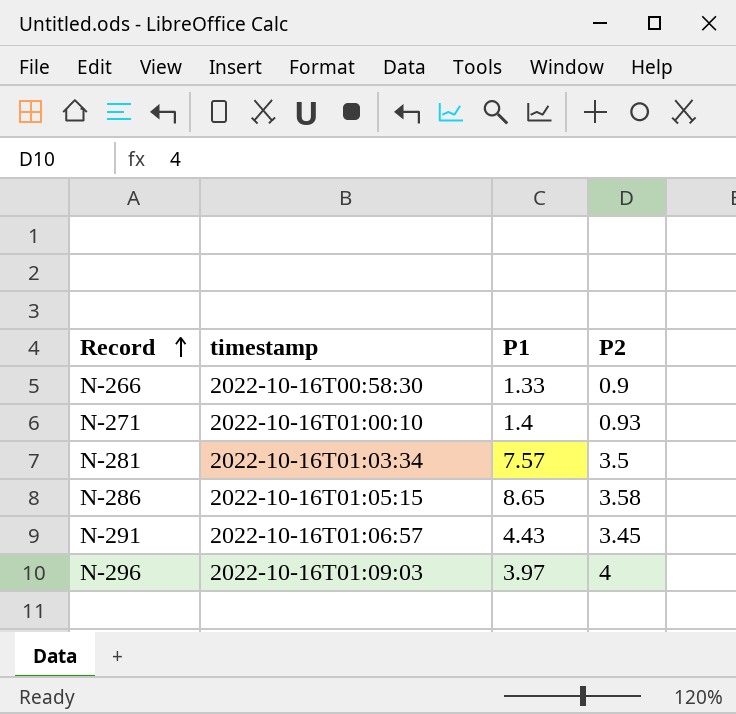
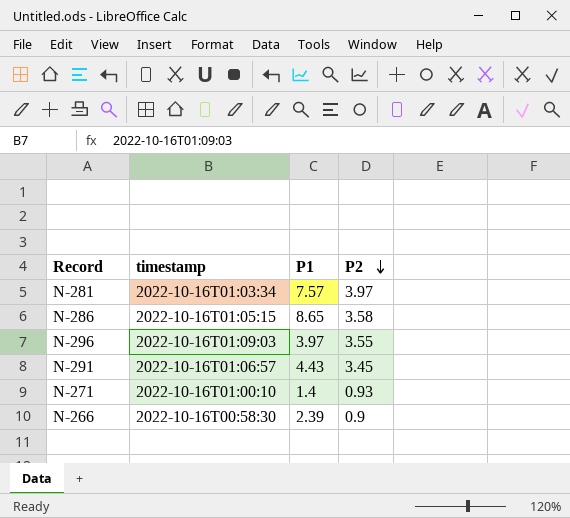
row order: Record ascending -> P2 descending
N-281 | P2: 3.5 -> 3.97
N-296 | P2: 4 -> 3.55
N-266 | P1: 1.33 -> 2.39

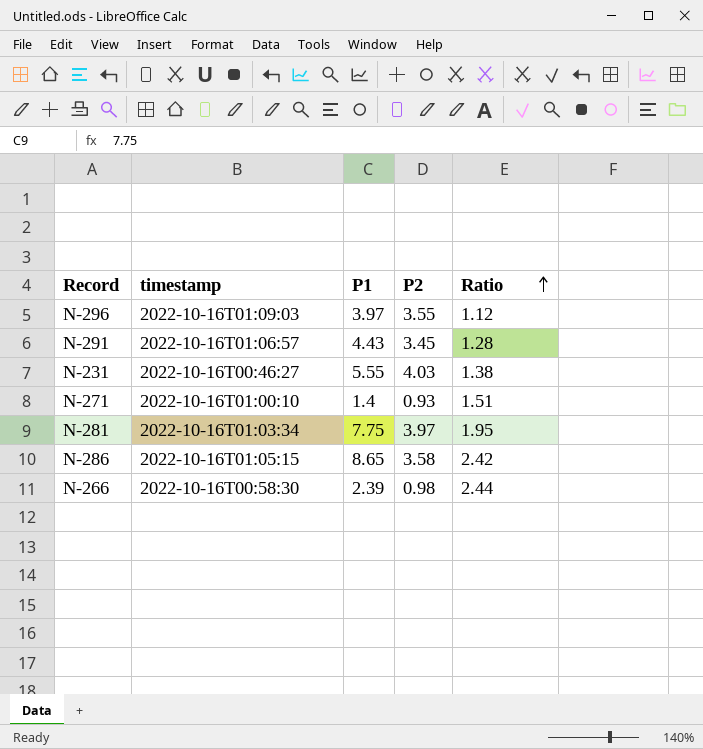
row order: P2 descending -> Ratio ascending
column Ratio | formula: none -> [P1] / [P2]
row N-231: none -> 2022-10-16T00:46:27 | 5.55 | 4.03 | 1.38
N-281 | P1: 7.57 -> 7.75
N-266 | P2: 0.9 -> 0.98

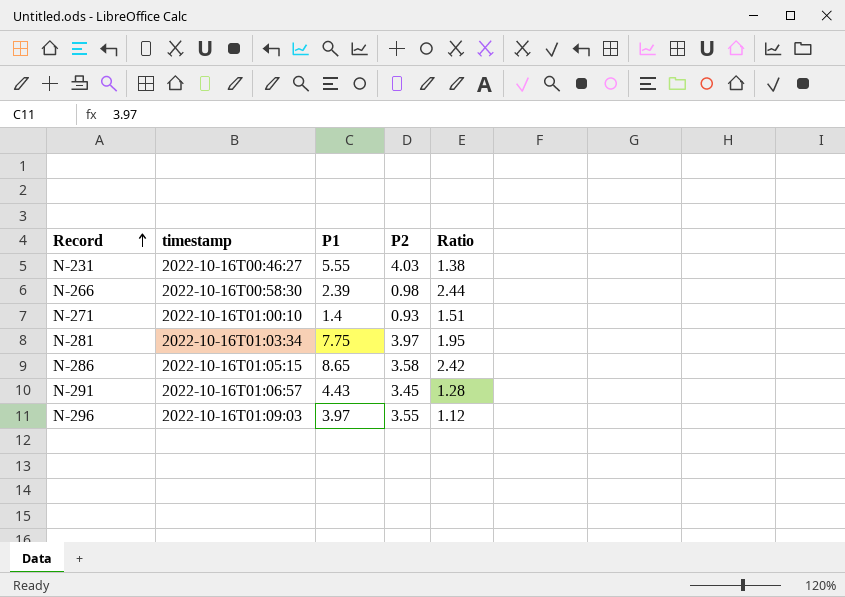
row order: Ratio ascending -> Record ascending

